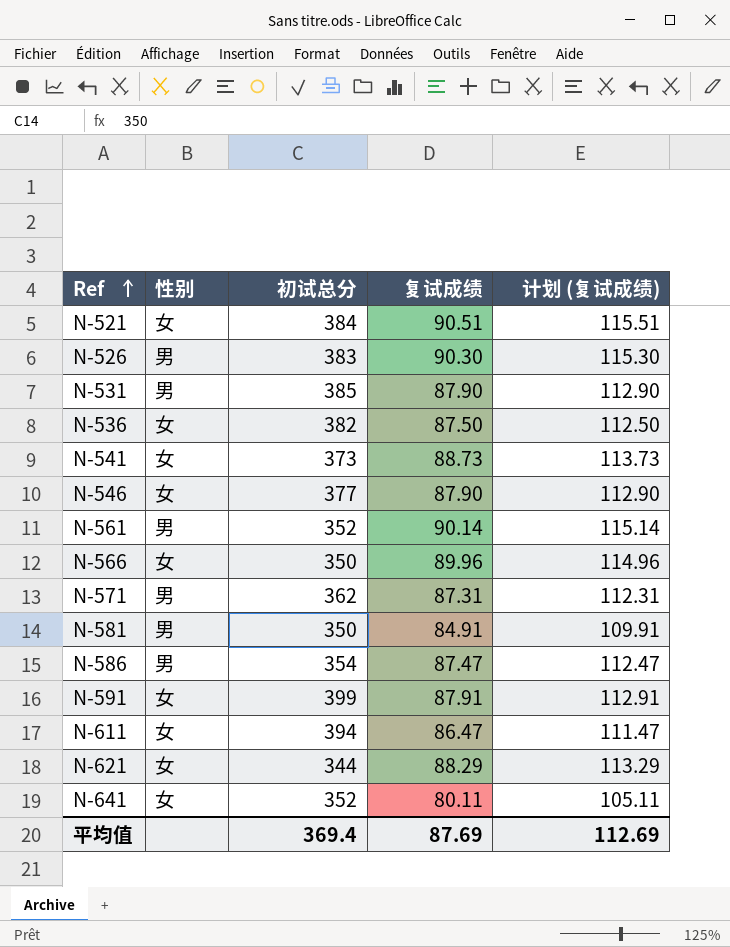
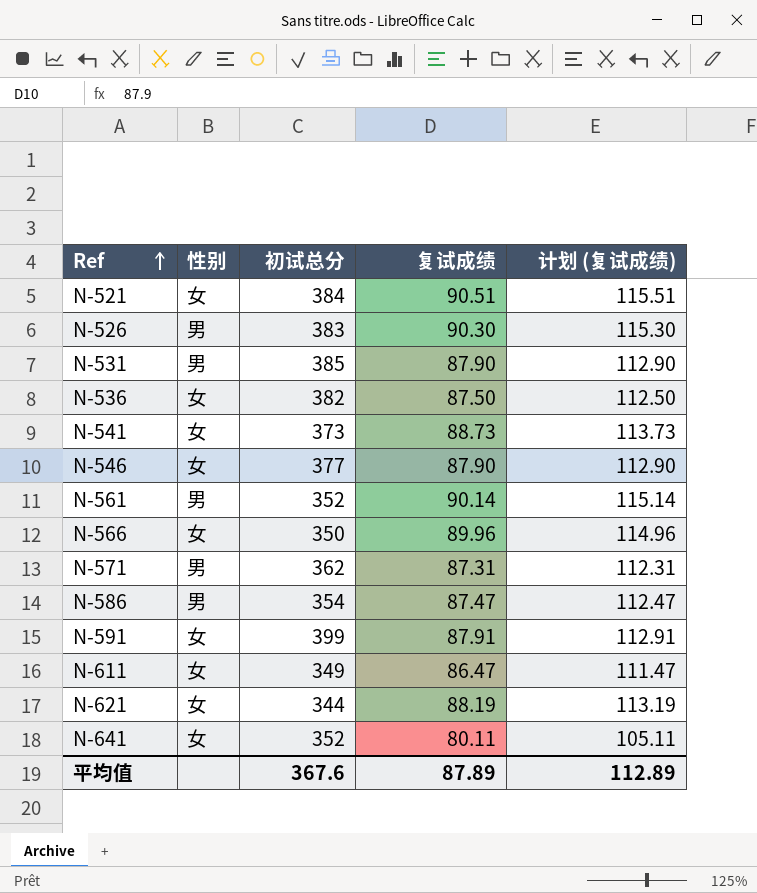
row N-581: 男 | 350 | 84.91 | 109.91 -> none
N-611 | 初试总分: 394 -> 349
N-621 | 复试成绩: 88.29 -> 88.19
N-621 | 计划 (复试成绩): 113.29 -> 113.19
平均值 | 初试总分: 369.4 -> 367.6
平均值 | 复试成绩: 87.69 -> 87.89
平均值 | 计划 (复试成绩): 112.69 -> 112.89

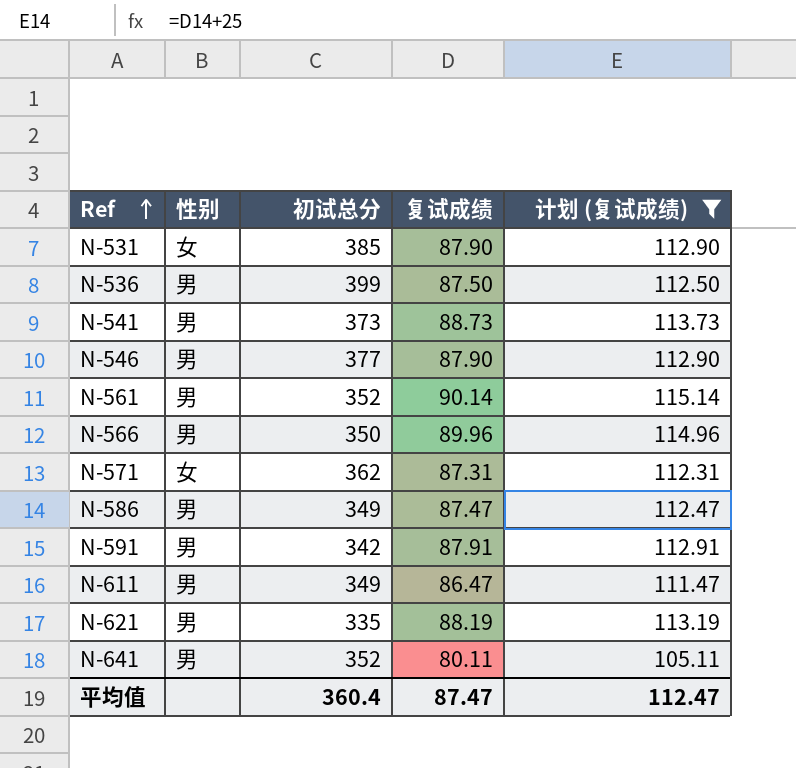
filter: none -> 计划 (复试成绩) <= 115.14
N-531 | 性别: 男 -> 女
N-536 | 性别: 女 -> 男
N-536 | 初试总分: 382 -> 399
N-541 | 性别: 女 -> 男
N-546 | 性别: 女 -> 男
N-566 | 性别: 女 -> 男
N-571 | 性别: 男 -> 女
N-586 | 初试总分: 354 -> 349
N-591 | 性别: 女 -> 男
N-591 | 初试总分: 399 -> 342
N-611 | 性别: 女 -> 男
N-621 | 性别: 女 -> 男
N-621 | 初试总分: 344 -> 335
N-641 | 性别: 女 -> 男
平均值 | 初试总分: 367.6 -> 360.4
平均值 | 复试成绩: 87.89 -> 87.47
平均值 | 计划 (复试成绩): 112.89 -> 112.47

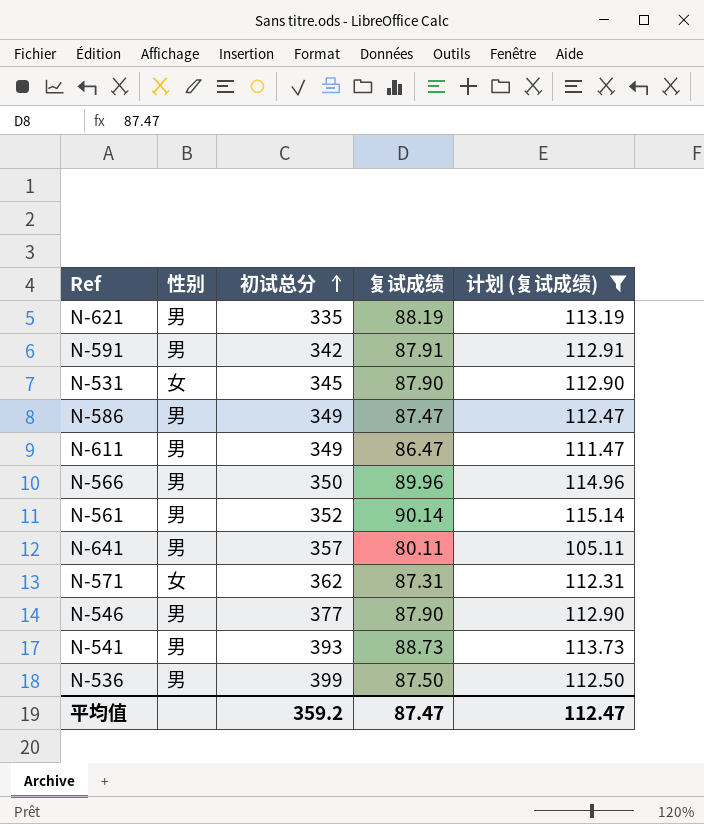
row order: Ref ascending -> 初试总分 ascending
N-531 | 初试总分: 385 -> 345
N-641 | 初试总分: 352 -> 357
N-541 | 初试总分: 373 -> 393
平均值 | 初试总分: 360.4 -> 359.2

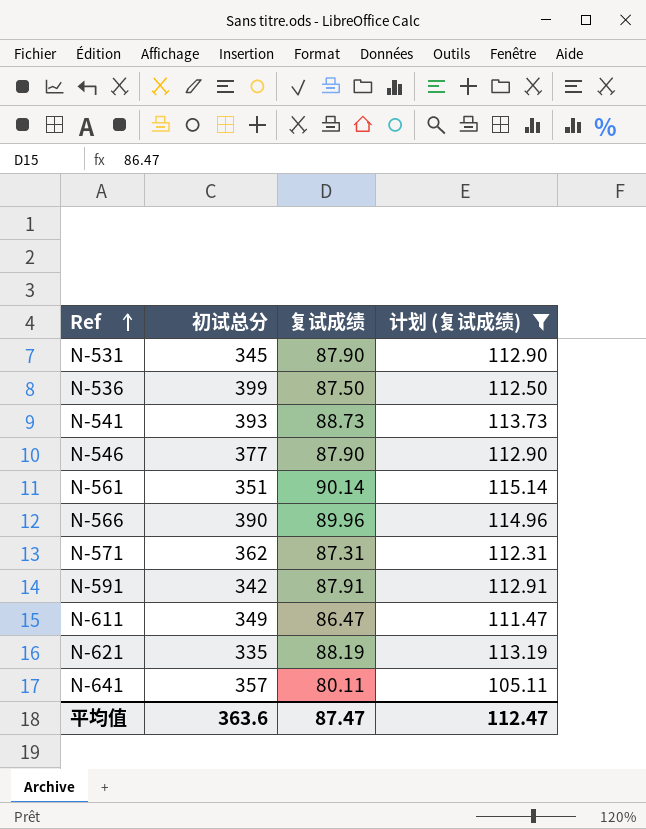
row order: 初试总分 ascending -> Ref ascending
column 性别 | position: 2 -> none
row N-586: 男 | 349 | 87.47 | 112.47 -> none
N-561 | 初试总分: 352 -> 351
N-566 | 初试总分: 350 -> 390
平均值 | 初试总分: 359.2 -> 363.6

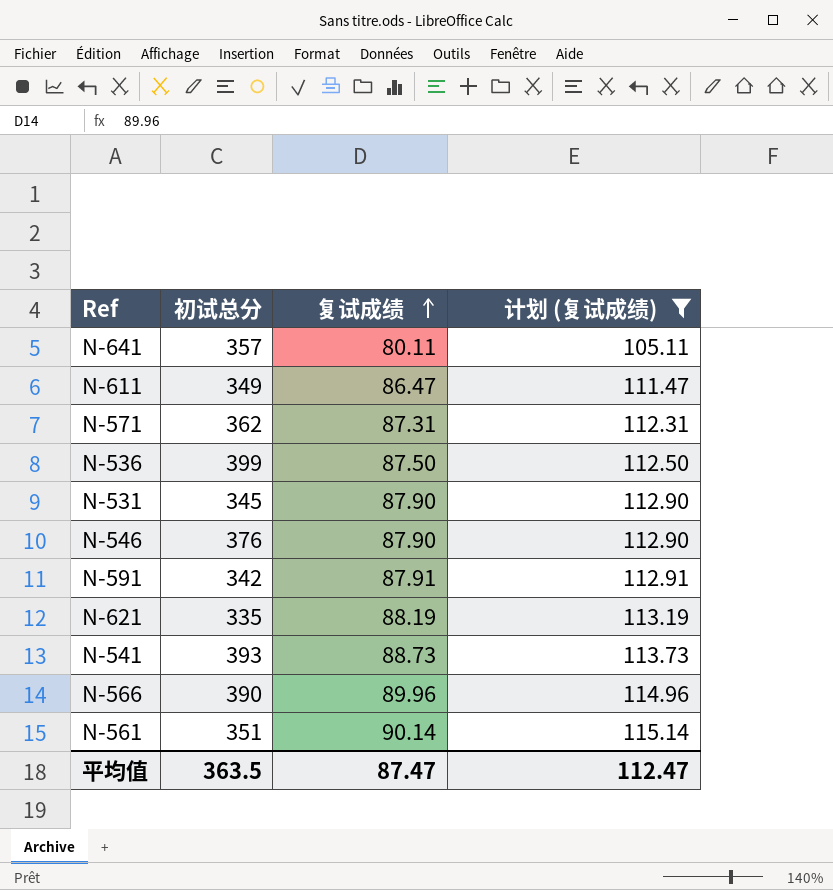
row order: Ref ascending -> 复试成绩 ascending
N-546 | 初试总分: 377 -> 376
平均值 | 初试总分: 363.6 -> 363.5

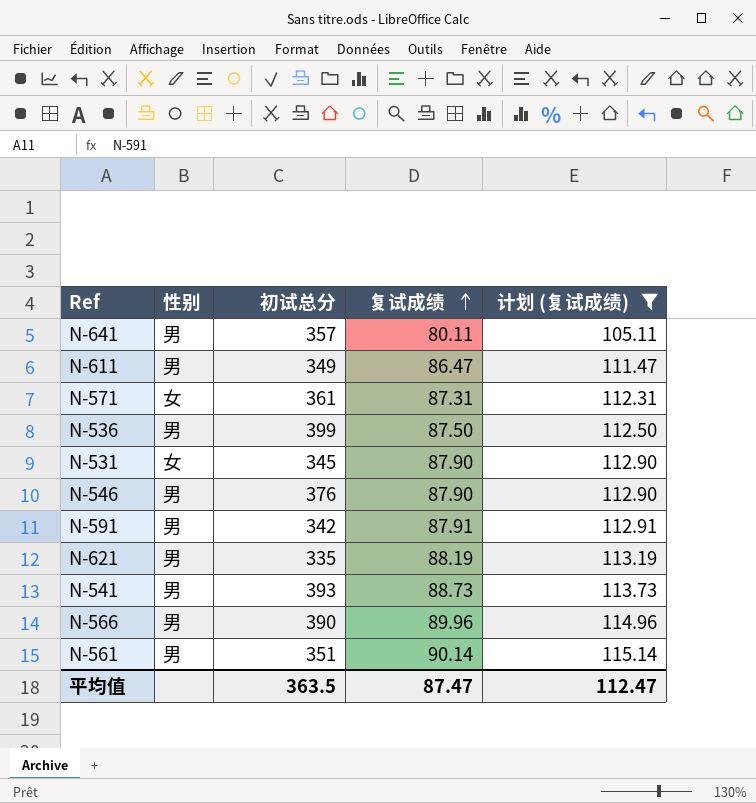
column 性别 | position: none -> 2
N-571 | 初试总分: 362 -> 361

